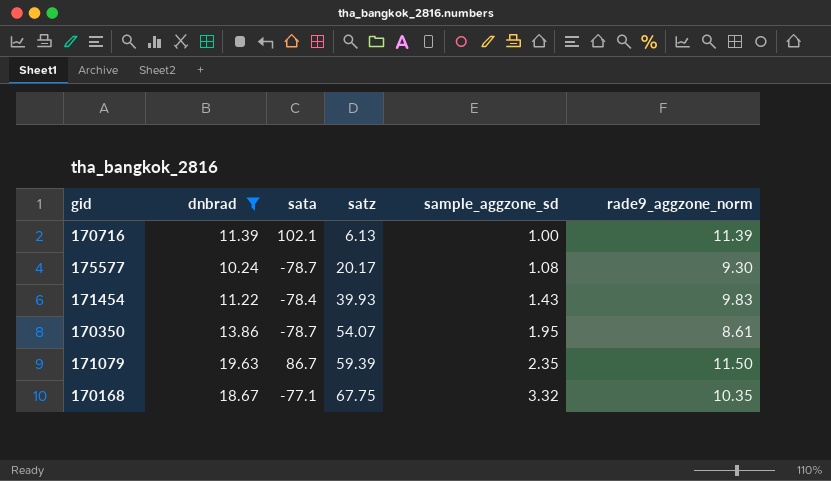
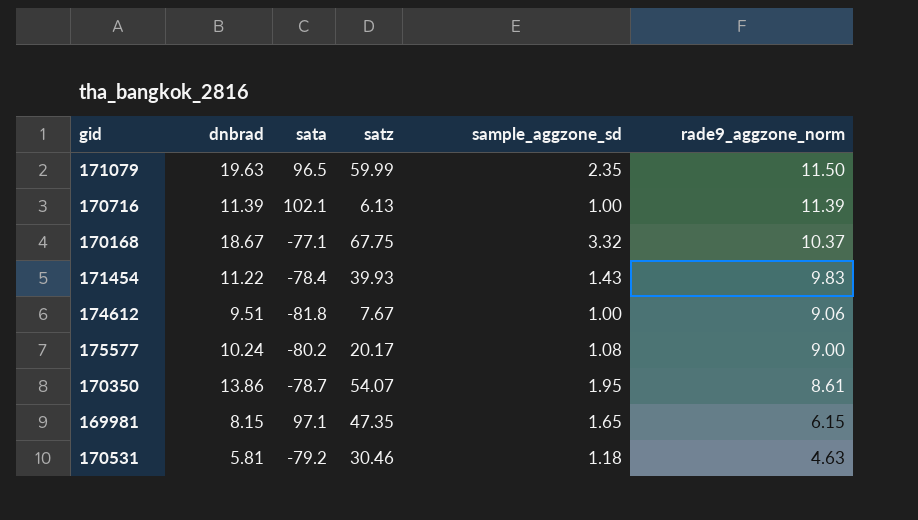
filter: dnbrad >= 10.24 -> none
row order: satz ascending -> rade9_aggzone_norm descending
171079 | sata: 86.7 -> 96.5
171079 | satz: 59.39 -> 59.99
170168 | rade9_aggzone_norm: 10.35 -> 10.37
175577 | sata: -78.7 -> -80.2
175577 | rade9_aggzone_norm: 9.30 -> 9.00

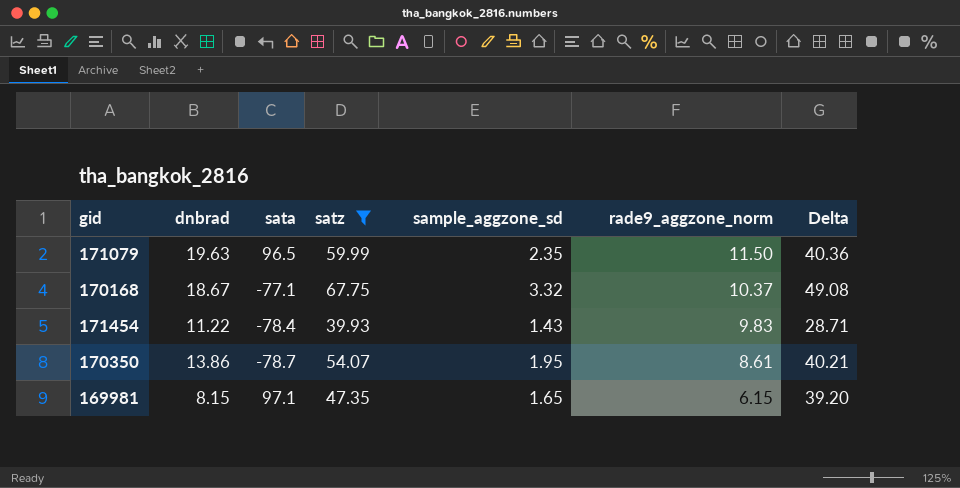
filter: none -> satz >= 39.93
column Delta | formula: none -> [satz] - [dnbrad]

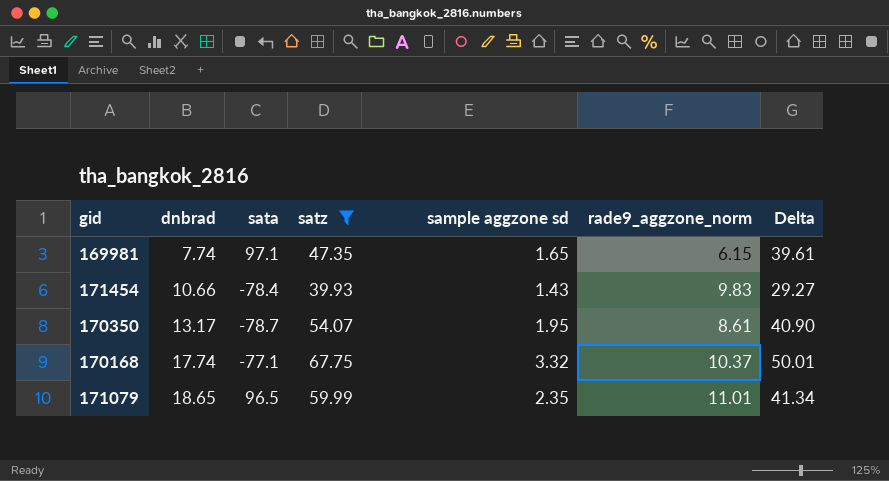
row order: rade9_aggzone_norm descending -> dnbrad ascending
column name: sample_aggzone_sd -> sample aggzone sd
169981 | dnbrad: 8.15 -> 7.74
169981 | Delta: 39.20 -> 39.61
171454 | dnbrad: 11.22 -> 10.66
171454 | Delta: 28.71 -> 29.27
170350 | dnbrad: 13.86 -> 13.17
170350 | Delta: 40.21 -> 40.90
170168 | dnbrad: 18.67 -> 17.74
170168 | Delta: 49.08 -> 50.01
171079 | dnbrad: 19.63 -> 18.65
171079 | rade9_aggzone_norm: 11.50 -> 11.01
171079 | Delta: 40.36 -> 41.34

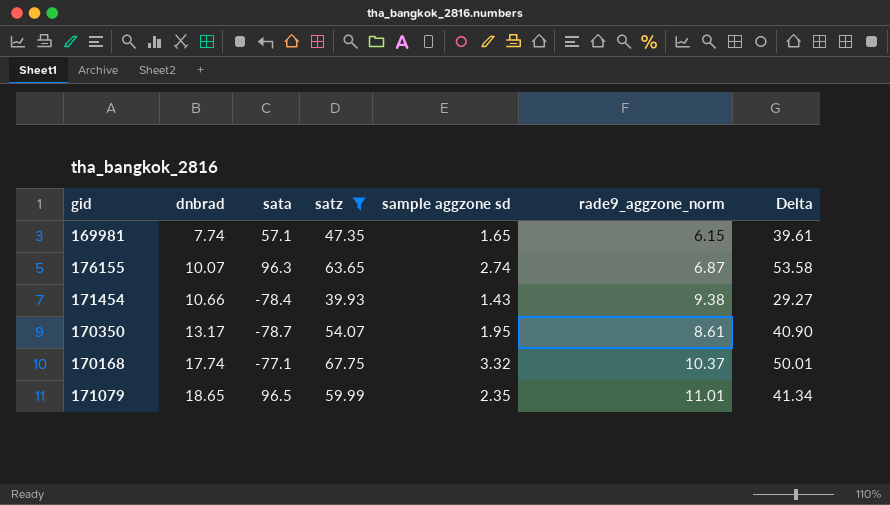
169981 | sata: 97.1 -> 57.1
row 176155: none -> 10.07 | 96.3 | 63.65 | 2.74 | 6.87 | 53.58
171454 | rade9_aggzone_norm: 9.83 -> 9.38

